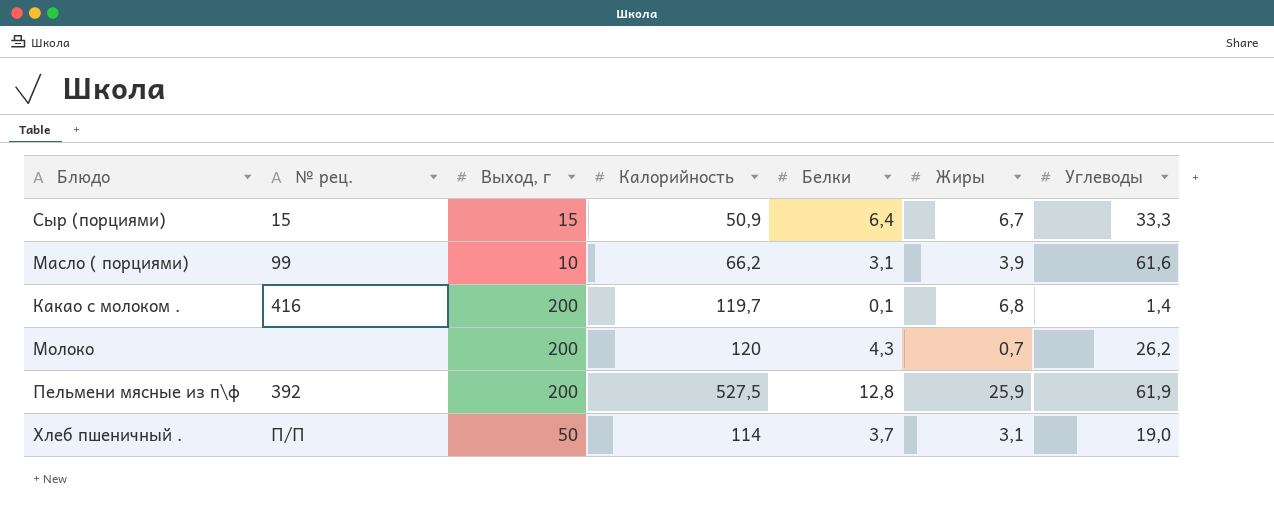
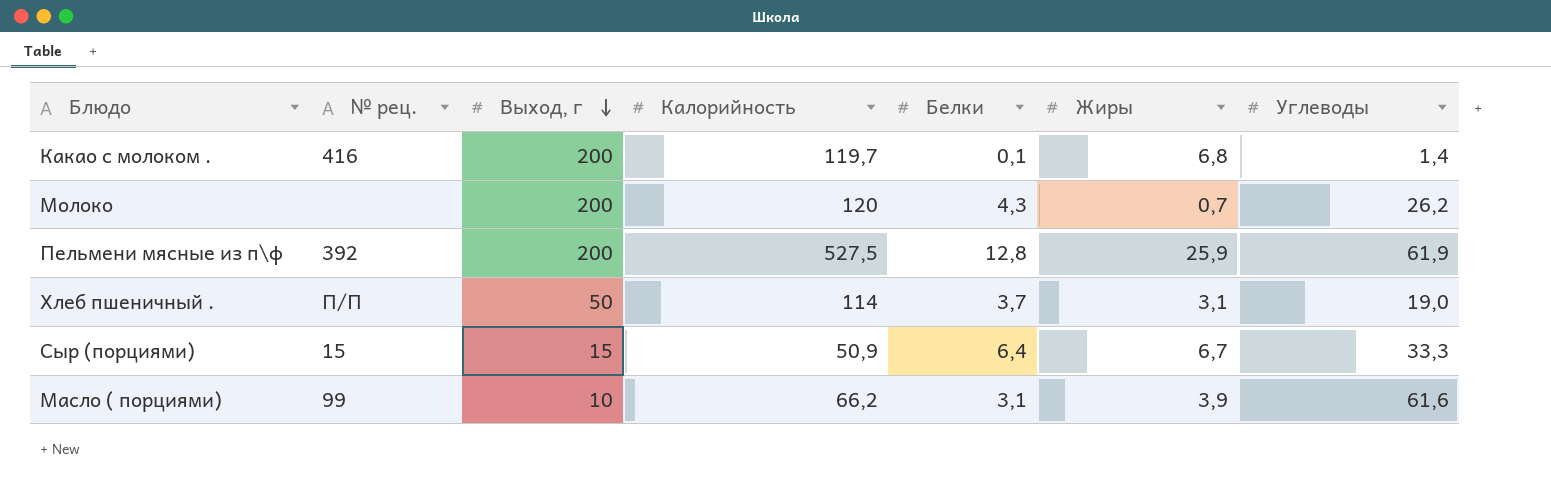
row order: none -> Выход, г descending

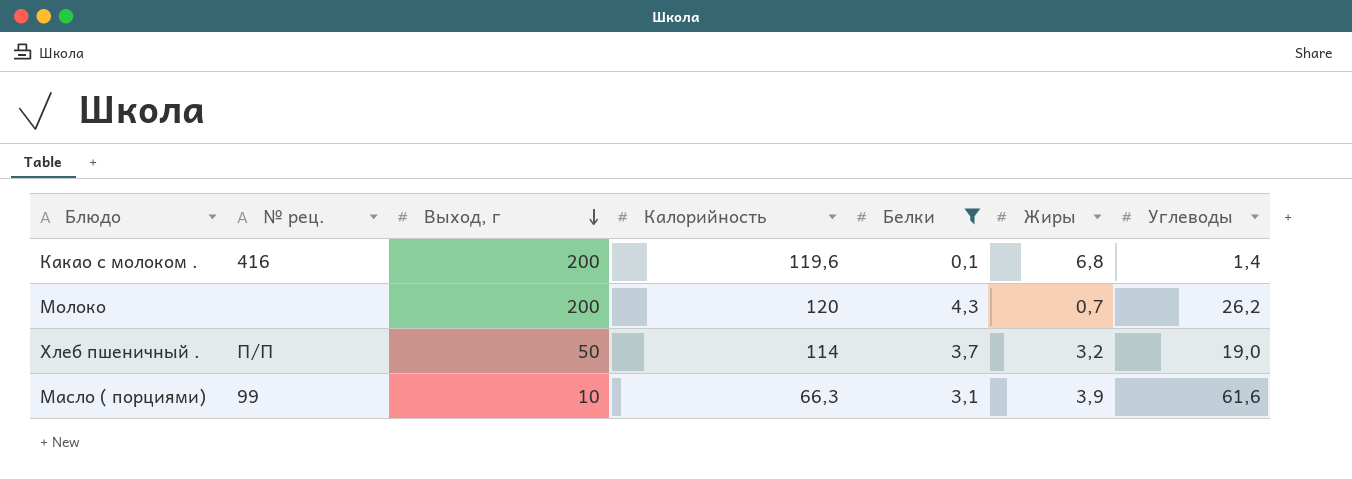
filter: none -> Белки <= 4,3
Какао с молоком . | Калорийность: 119,7 -> 119,6
Хлеб пшеничный . | Жиры: 3,1 -> 3,2
Масло ( порциями) | Калорийность: 66,2 -> 66,3

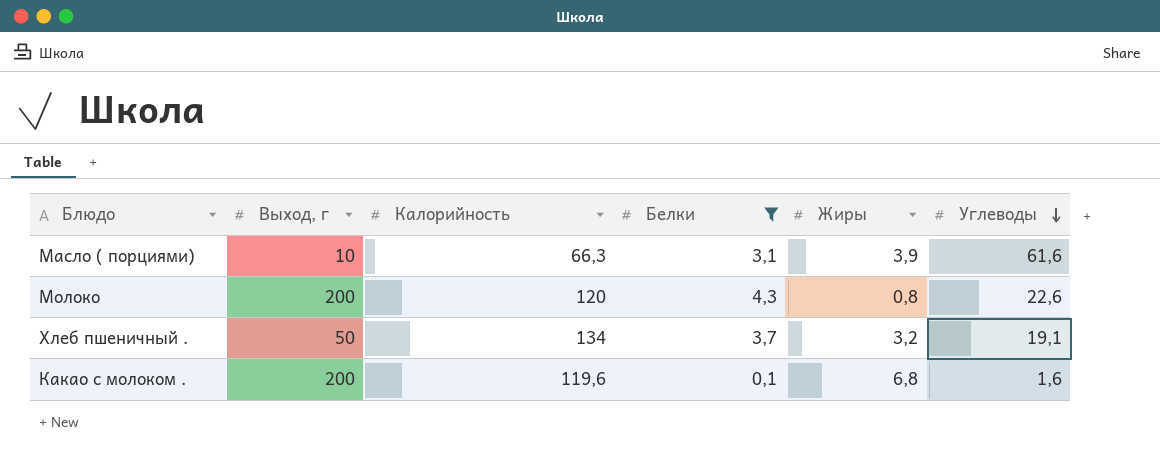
row order: Выход, г descending -> Углеводы descending
column № рец. | position: 2 -> none
Молоко | Жиры: 0,7 -> 0,8
Молоко | Углеводы: 26,2 -> 22,6
Хлеб пшеничный . | Калорийность: 114 -> 134
Хлеб пшеничный . | Углеводы: 19,0 -> 19,1
Какао с молоком . | Углеводы: 1,4 -> 1,6

